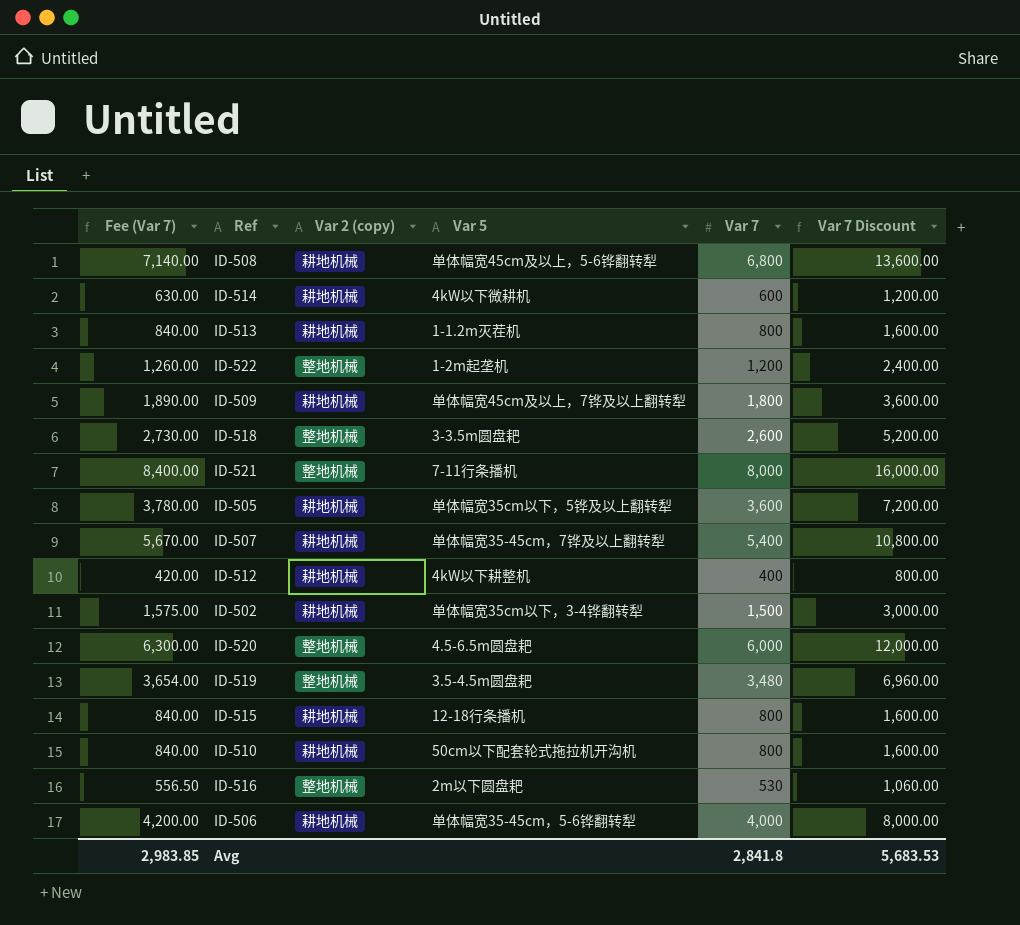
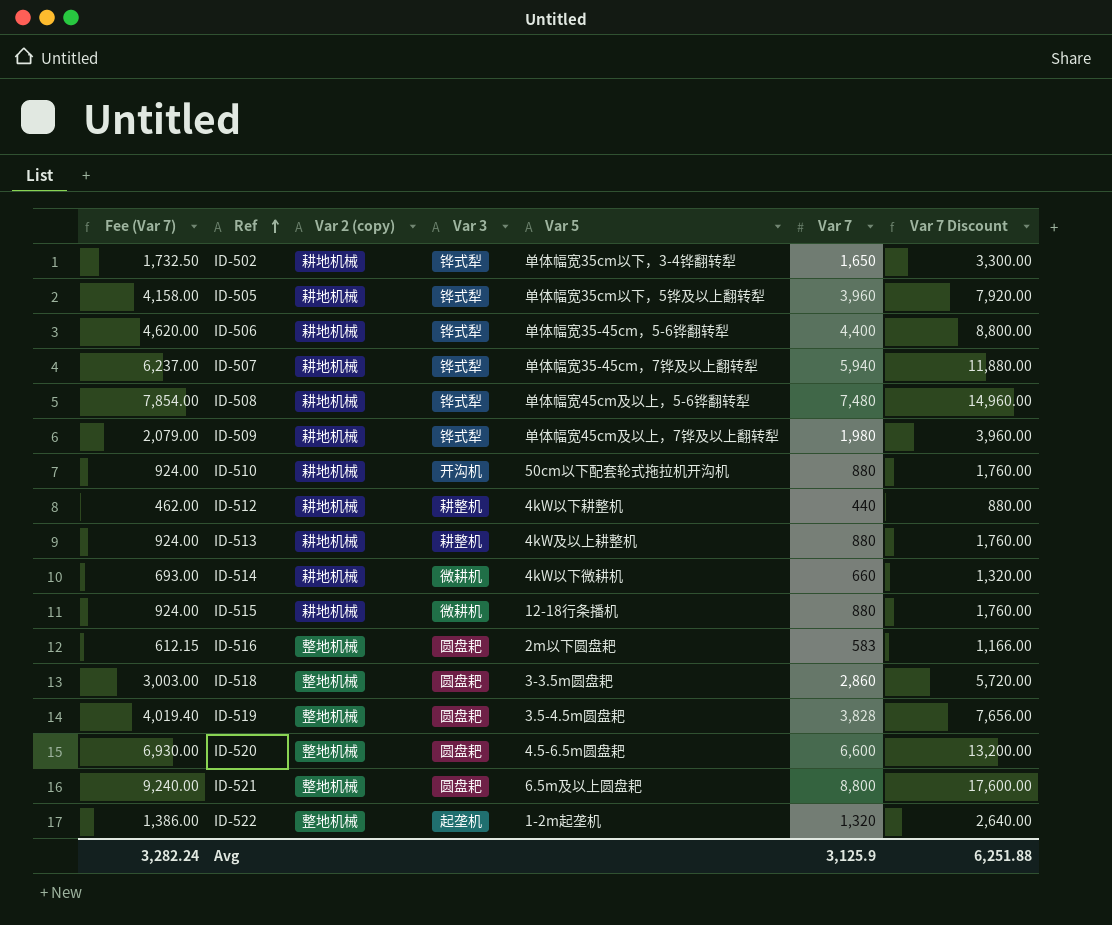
row order: none -> Ref ascending
column Var 3 | position: none -> 4
ID-502 | Fee (Var 7): 1,575.00 -> 1,732.50
ID-502 | Var 7: 1,500 -> 1,650
ID-502 | Var 7 Discount: 3,000.00 -> 3,300.00
ID-505 | Fee (Var 7): 3,780.00 -> 4,158.00
ID-505 | Var 7: 3,600 -> 3,960
ID-505 | Var 7 Discount: 7,200.00 -> 7,920.00
ID-506 | Fee (Var 7): 4,200.00 -> 4,620.00
ID-506 | Var 7: 4,000 -> 4,400
ID-506 | Var 7 Discount: 8,000.00 -> 8,800.00
ID-507 | Fee (Var 7): 5,670.00 -> 6,237.00
ID-507 | Var 7: 5,400 -> 5,940
ID-507 | Var 7 Discount: 10,800.00 -> 11,880.00
ID-508 | Fee (Var 7): 7,140.00 -> 7,854.00
ID-508 | Var 7: 6,800 -> 7,480
ID-508 | Var 7 Discount: 13,600.00 -> 14,960.00
ID-509 | Fee (Var 7): 1,890.00 -> 2,079.00
ID-509 | Var 7: 1,800 -> 1,980
ID-509 | Var 7 Discount: 3,600.00 -> 3,960.00
ID-510 | Fee (Var 7): 840.00 -> 924.00
ID-510 | Var 7: 800 -> 880
ID-510 | Var 7 Discount: 1,600.00 -> 1,760.00
ID-512 | Fee (Var 7): 420.00 -> 462.00
ID-512 | Var 7: 400 -> 440
ID-512 | Var 7 Discount: 800.00 -> 880.00
ID-513 | Fee (Var 7): 840.00 -> 924.00
ID-513 | Var 5: 1-1.2m灭茬机 -> 4kW及以上耕整机
ID-513 | Var 7: 800 -> 880
ID-513 | Var 7 Discount: 1,600.00 -> 1,760.00
ID-514 | Fee (Var 7): 630.00 -> 693.00
ID-514 | Var 7: 600 -> 660
ID-514 | Var 7 Discount: 1,200.00 -> 1,320.00
ID-515 | Fee (Var 7): 840.00 -> 924.00
ID-515 | Var 7: 800 -> 880
ID-515 | Var 7 Discount: 1,600.00 -> 1,760.00
ID-516 | Fee (Var 7): 556.50 -> 612.15
ID-516 | Var 7: 530 -> 583
ID-516 | Var 7 Discount: 1,060.00 -> 1,166.00
ID-518 | Fee (Var 7): 2,730.00 -> 3,003.00
ID-518 | Var 7: 2,600 -> 2,860
ID-518 | Var 7 Discount: 5,200.00 -> 5,720.00
ID-519 | Fee (Var 7): 3,654.00 -> 4,019.40
ID-519 | Var 7: 3,480 -> 3,828
ID-519 | Var 7 Discount: 6,960.00 -> 7,656.00
ID-520 | Fee (Var 7): 6,300.00 -> 6,930.00
ID-520 | Var 7: 6,000 -> 6,600
ID-520 | Var 7 Discount: 12,000.00 -> 13,200.00
ID-521 | Fee (Var 7): 8,400.00 -> 9,240.00
ID-521 | Var 5: 7-11行条播机 -> 6.5m及以上圆盘耙
ID-521 | Var 7: 8,000 -> 8,800
ID-521 | Var 7 Discount: 16,000.00 -> 17,600.00
ID-522 | Fee (Var 7): 1,260.00 -> 1,386.00
ID-522 | Var 7: 1,200 -> 1,320
ID-522 | Var 7 Discount: 2,400.00 -> 2,640.00
Avg | Fee (Var 7): 2,983.85 -> 3,282.24
Avg | Var 7: 2,841.8 -> 3,125.9
Avg | Var 7 Discount: 5,683.53 -> 6,251.88

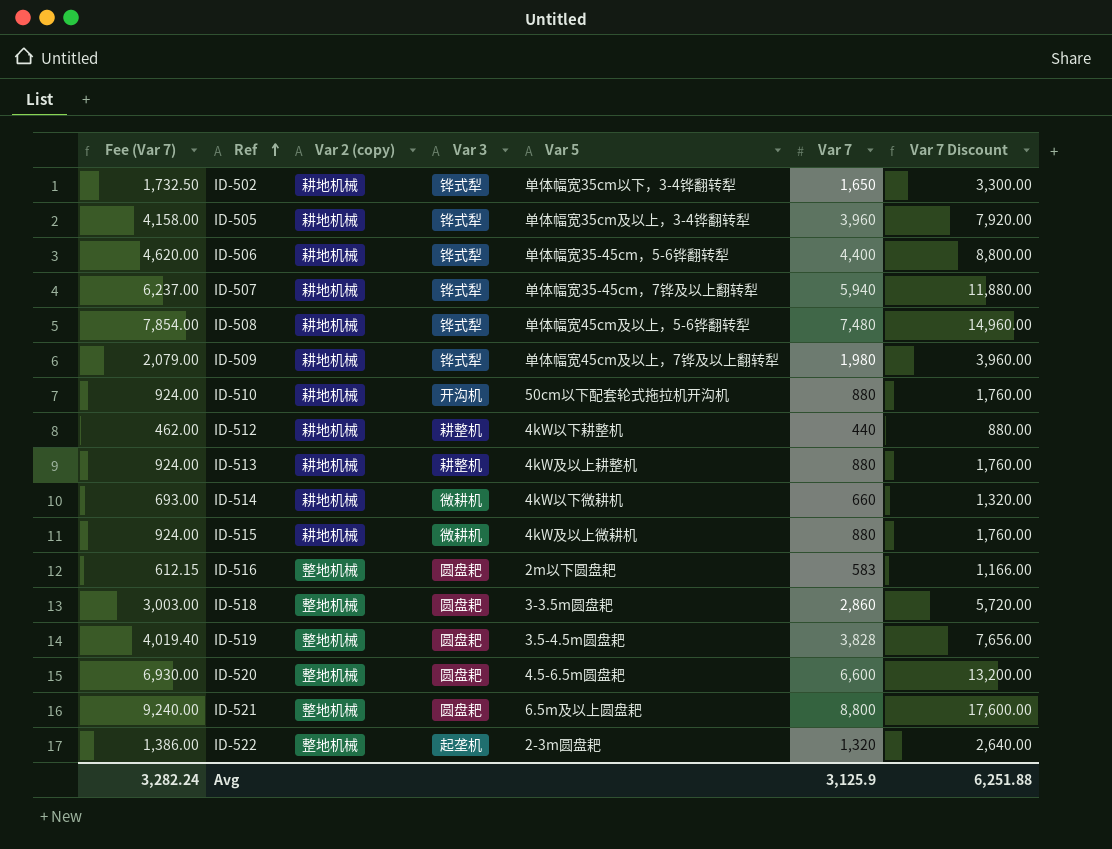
ID-505 | Var 5: 单体幅宽35cm以下，5铧及以上翻转犁 -> 单体幅宽35cm及以上，3-4铧翻转犁
ID-515 | Var 5: 12-18行条播机 -> 4kW及以上微耕机
ID-522 | Var 5: 1-2m起垄机 -> 2-3m圆盘耙

